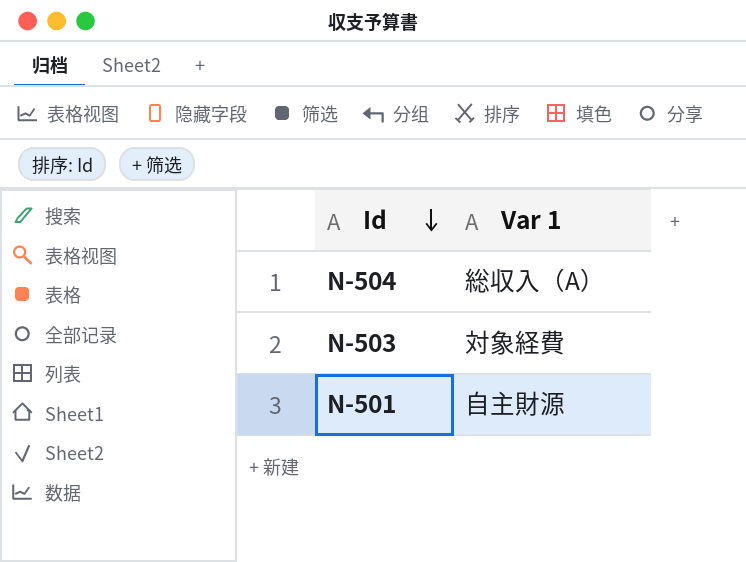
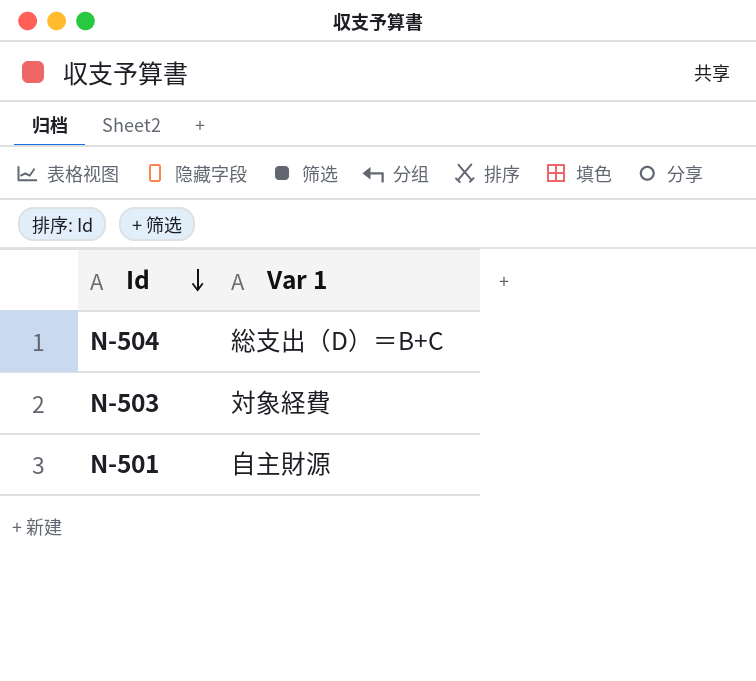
N-504 | Var 1: 総収入（A） -> 総支出（D）＝B+C

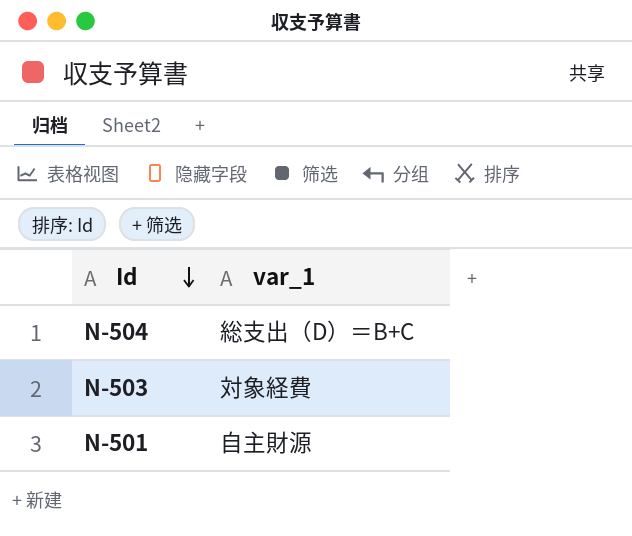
column name: Var 1 -> var_1

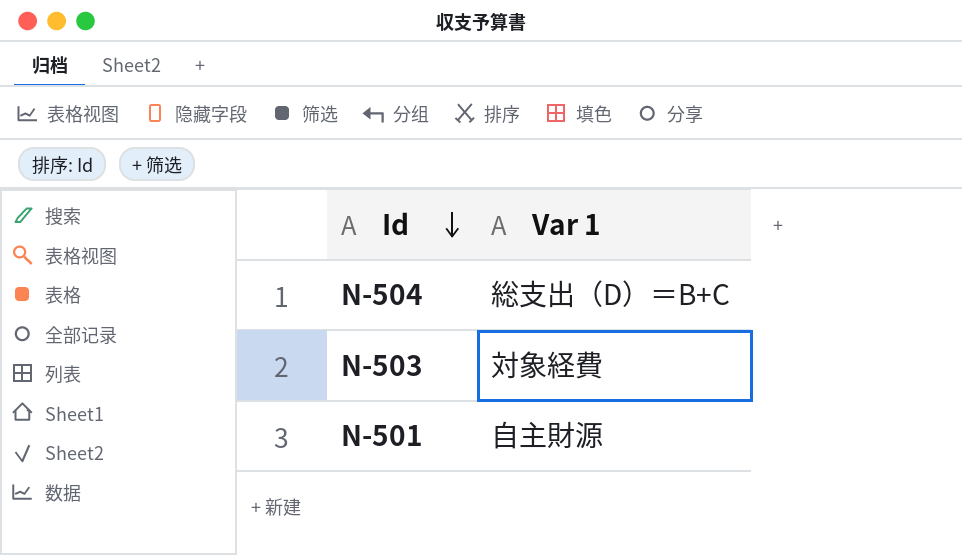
column name: var_1 -> Var 1

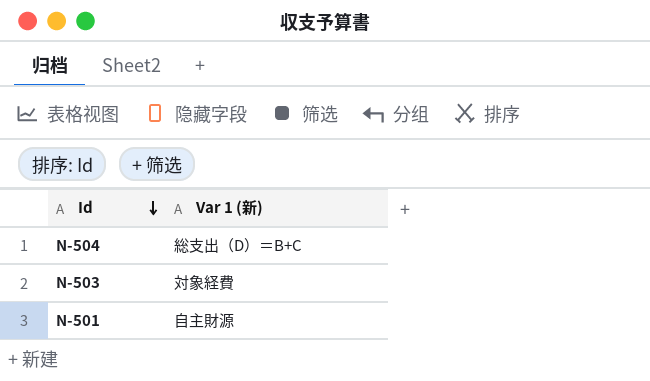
column name: Var 1 -> Var 1 (新)

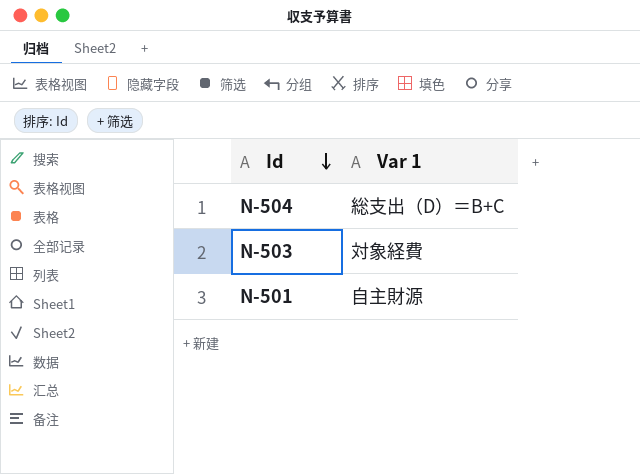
column name: Var 1 (新) -> Var 1

